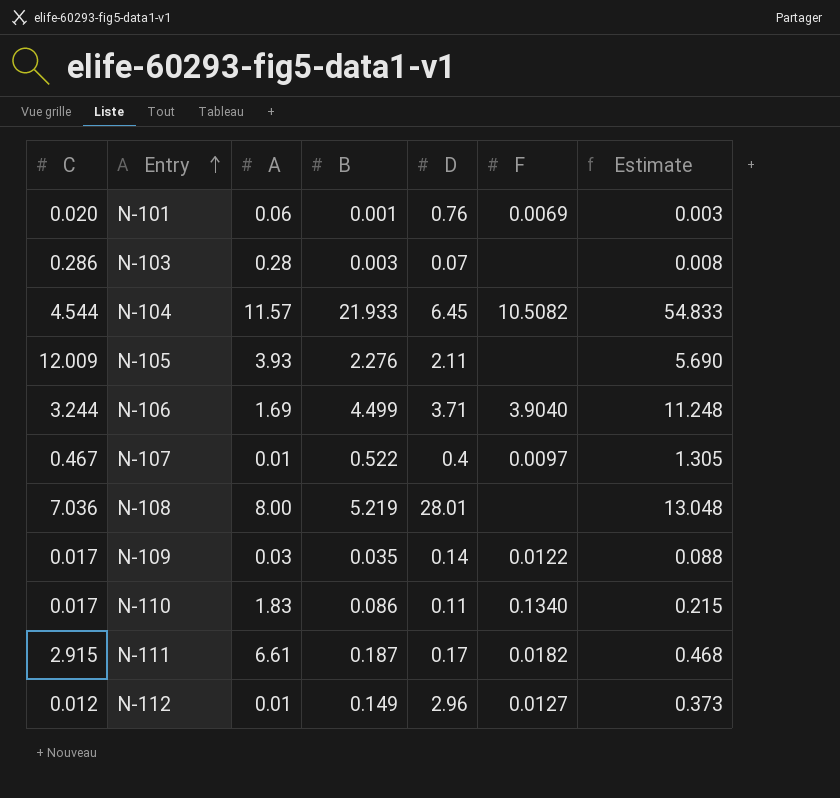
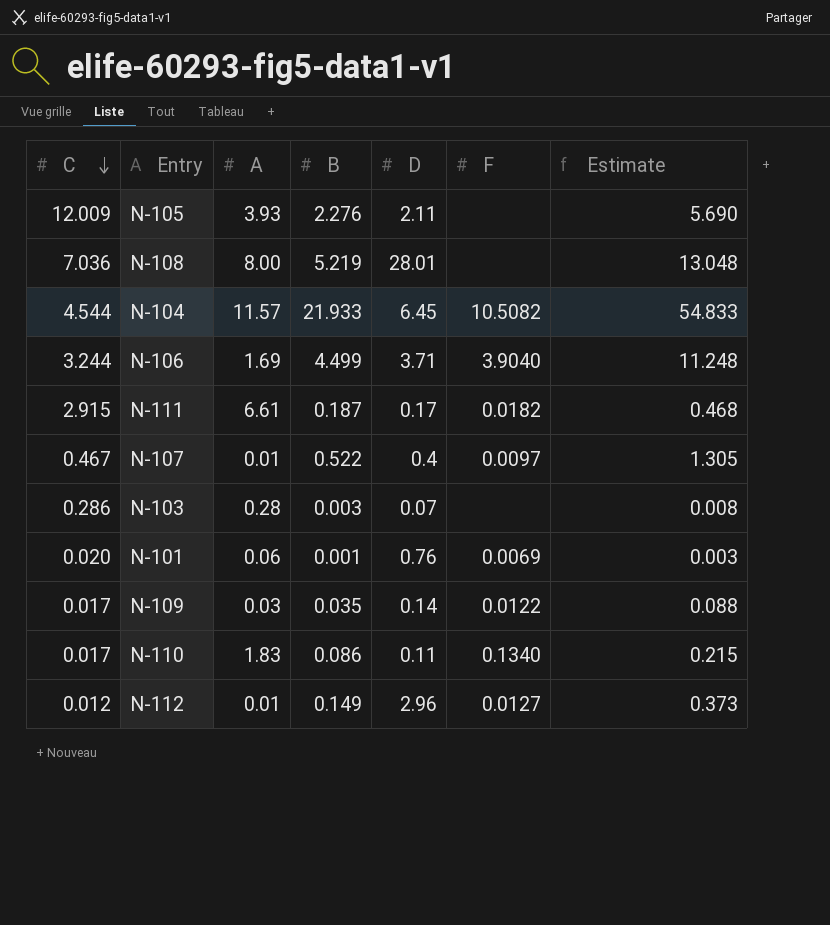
row order: Entry ascending -> C descending

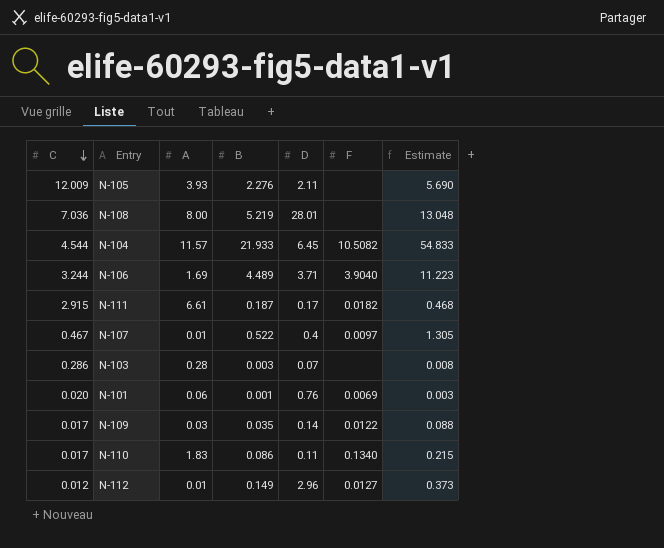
N-106 | B: 4.499 -> 4.489
N-106 | Estimate: 11.248 -> 11.223

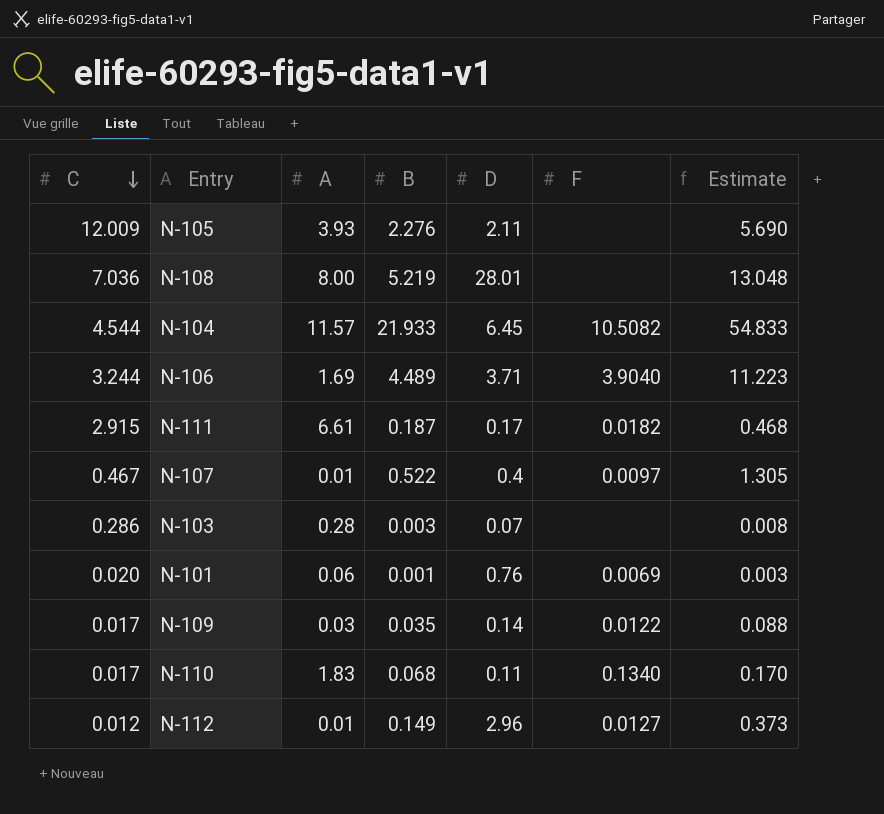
N-110 | B: 0.086 -> 0.068
N-110 | Estimate: 0.215 -> 0.170

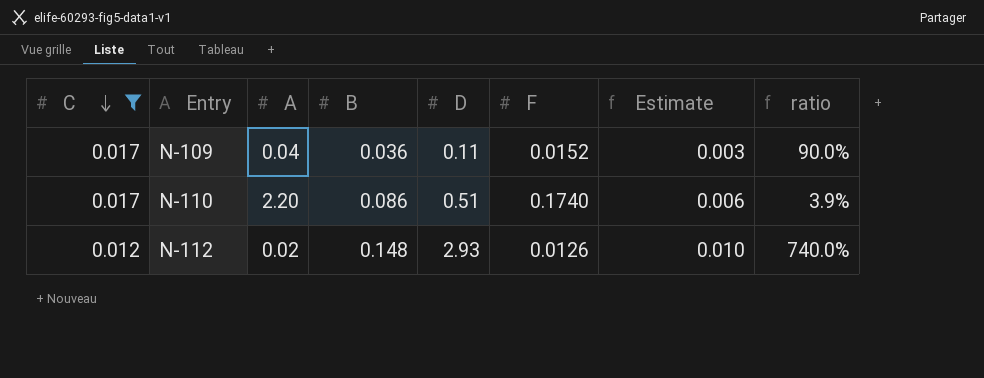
filter: none -> C <= 0.017
column Estimate | formula: [B] * 2.5 -> [B] * 0.07
column ratio | formula: none -> [B] / [A]
N-109 | A: 0.03 -> 0.04
N-109 | B: 0.035 -> 0.036
N-109 | D: 0.14 -> 0.11
N-109 | F: 0.0122 -> 0.0152
N-110 | A: 1.83 -> 2.20
N-110 | B: 0.068 -> 0.086
N-110 | D: 0.11 -> 0.51
N-110 | F: 0.1340 -> 0.1740
N-112 | A: 0.01 -> 0.02
N-112 | B: 0.149 -> 0.148
N-112 | D: 2.96 -> 2.93
N-112 | F: 0.0127 -> 0.0126

